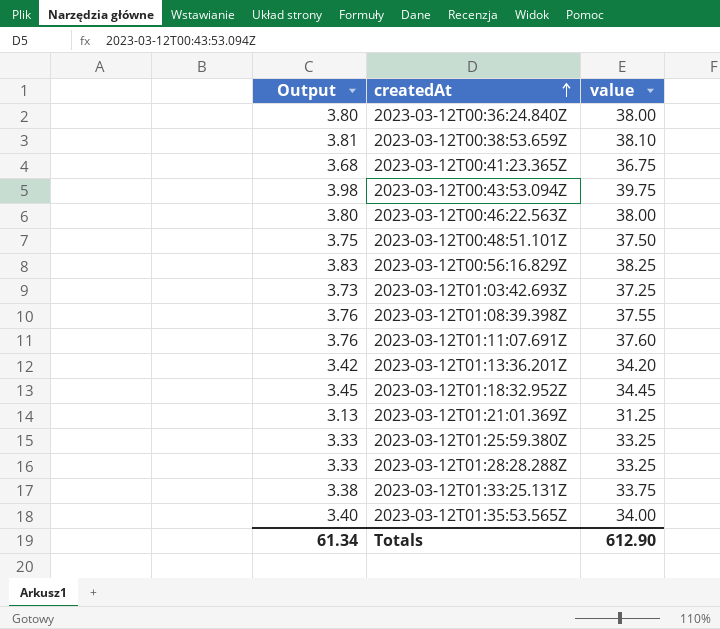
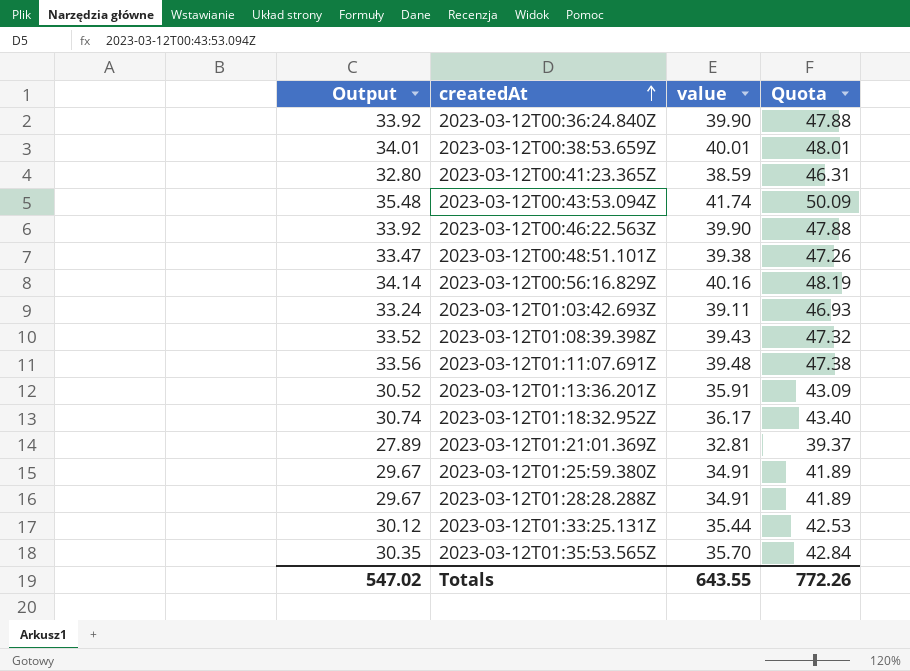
column Output | formula: [value] * 0.1 -> [value] * 0.85
column Quota | formula: none -> [value] * 1.2
2023-03-12T00:36:24.840Z | value: 38.00 -> 39.90
2023-03-12T00:38:53.659Z | value: 38.10 -> 40.01
2023-03-12T00:41:23.365Z | value: 36.75 -> 38.59
2023-03-12T00:43:53.094Z | value: 39.75 -> 41.74
2023-03-12T00:46:22.563Z | value: 38.00 -> 39.90
2023-03-12T00:48:51.101Z | value: 37.50 -> 39.38
2023-03-12T00:56:16.829Z | value: 38.25 -> 40.16
2023-03-12T01:03:42.693Z | value: 37.25 -> 39.11
2023-03-12T01:08:39.398Z | value: 37.55 -> 39.43
2023-03-12T01:11:07.691Z | value: 37.60 -> 39.48
2023-03-12T01:13:36.201Z | value: 34.20 -> 35.91
2023-03-12T01:18:32.952Z | value: 34.45 -> 36.17
2023-03-12T01:21:01.369Z | value: 31.25 -> 32.81
2023-03-12T01:25:59.380Z | value: 33.25 -> 34.91
2023-03-12T01:28:28.288Z | value: 33.25 -> 34.91
2023-03-12T01:33:25.131Z | value: 33.75 -> 35.44
2023-03-12T01:35:53.565Z | value: 34.00 -> 35.70
Totals | Output: 61.34 -> 547.02
Totals | value: 612.90 -> 643.55

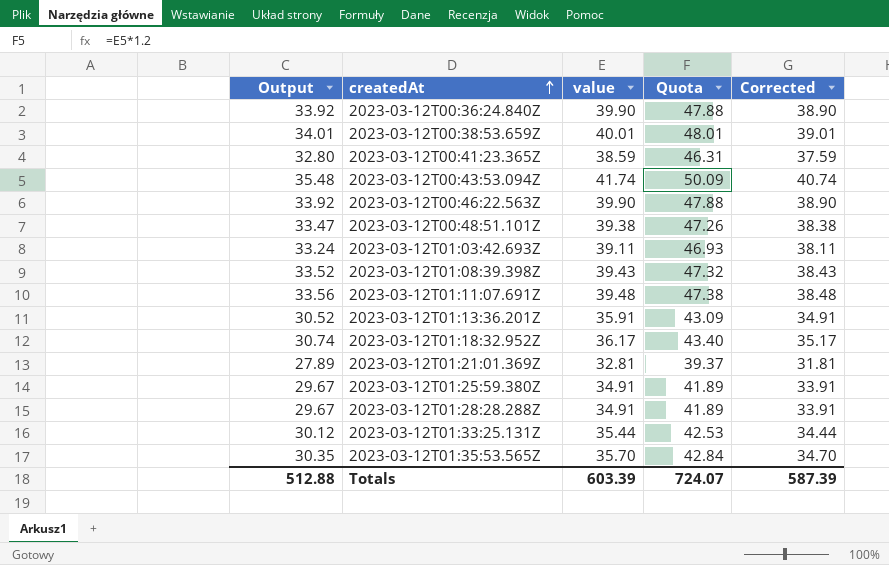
column Corrected | formula: none -> [value] - 1
row 2023-03-12T00:56:16.829Z: 34.14 | 40.16 | 48.19 -> none
Totals | Output: 547.02 -> 512.88
Totals | value: 643.55 -> 603.39
Totals | Quota: 772.26 -> 724.07

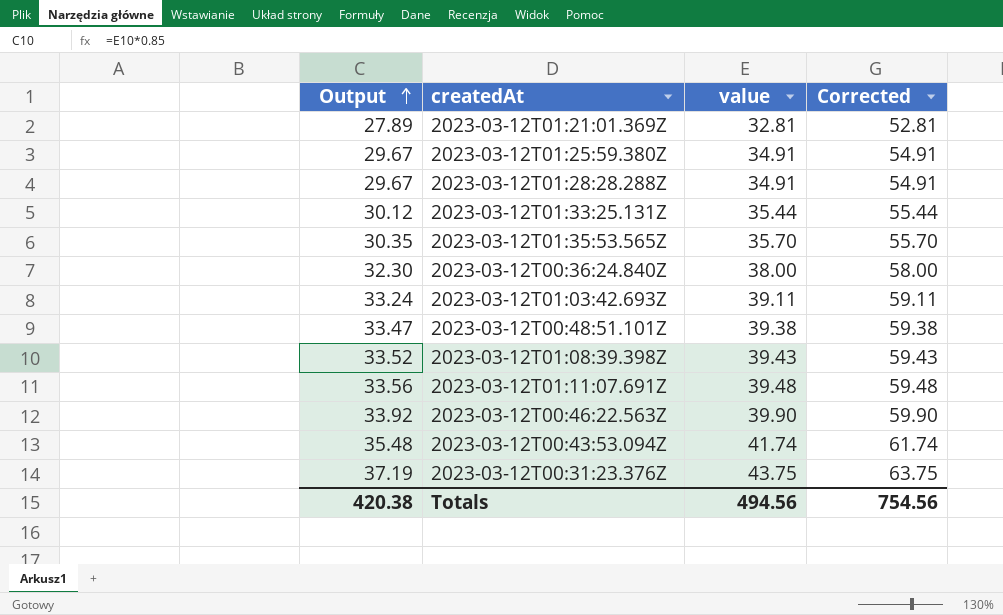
row order: createdAt ascending -> Output ascending
column Quota | formula: [value] * 1.2 -> none
column Corrected | formula: [value] - 1 -> [value] + 20
row 2023-03-12T00:38:53.659Z: 34.01 | 40.01 | 48.01 | 39.01 -> none
row 2023-03-12T00:41:23.365Z: 32.80 | 38.59 | 46.31 | 37.59 -> none
row 2023-03-12T01:13:36.201Z: 30.52 | 35.91 | 43.09 | 34.91 -> none
row 2023-03-12T01:18:32.952Z: 30.74 | 36.17 | 43.40 | 35.17 -> none
2023-03-12T00:36:24.840Z | Output: 33.92 -> 32.30
2023-03-12T00:36:24.840Z | value: 39.90 -> 38.00
row 2023-03-12T00:31:23.376Z: none -> 37.19 | 43.75 | 63.75
Totals | Output: 512.88 -> 420.38
Totals | value: 603.39 -> 494.56
Totals | Corrected: 587.39 -> 754.56

